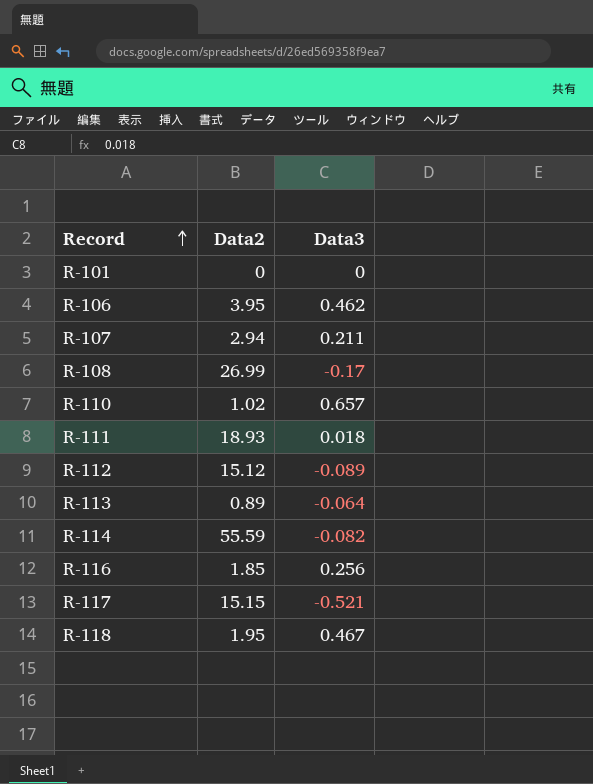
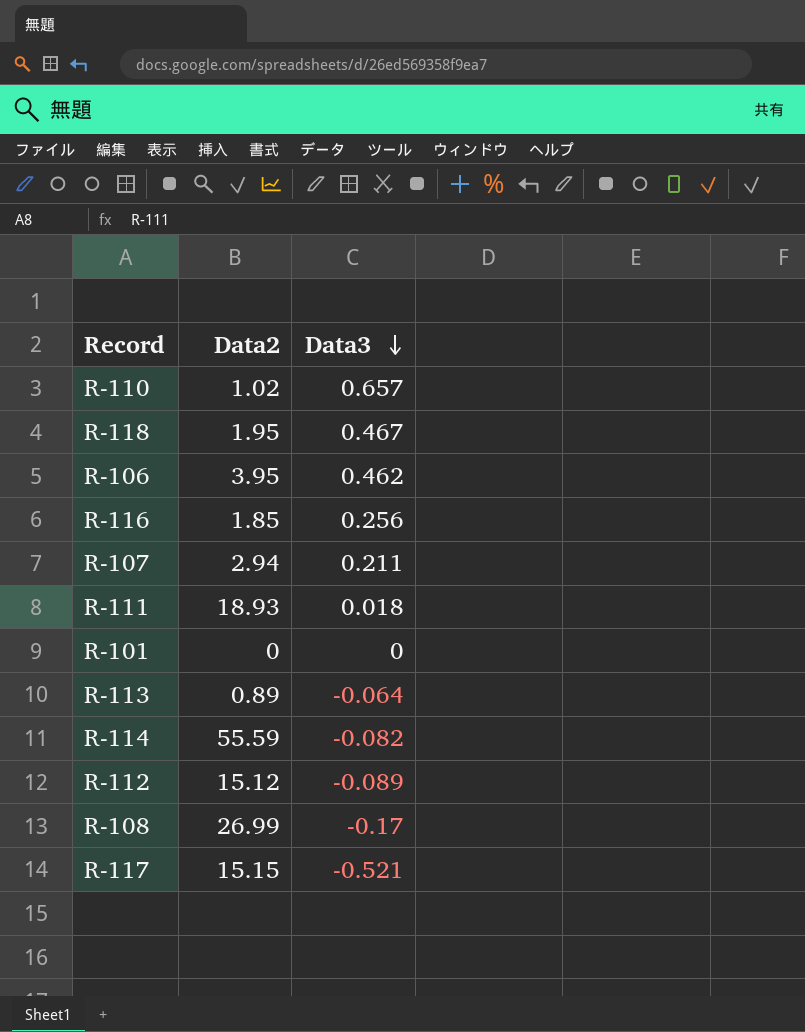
row order: Record ascending -> Data3 descending

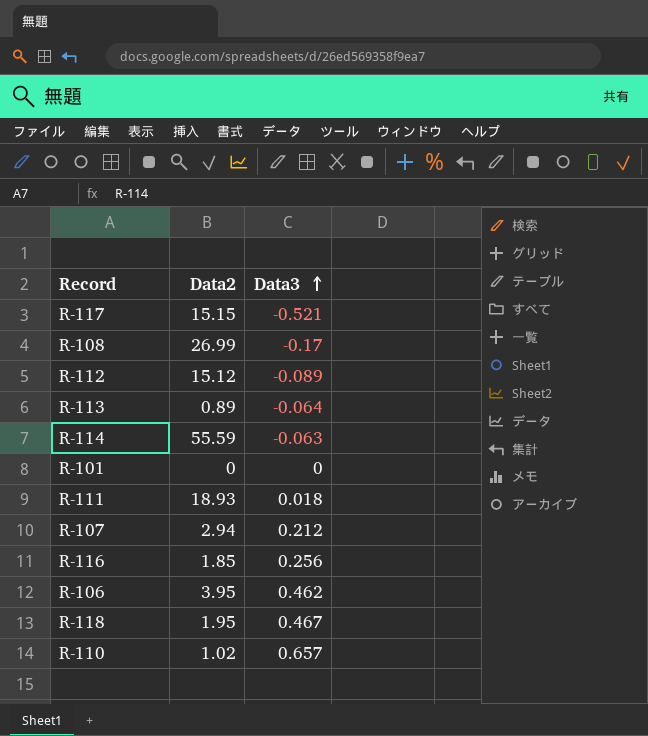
row order: Data3 descending -> Data3 ascending
R-114 | Data3: -0.082 -> -0.063
R-107 | Data3: 0.211 -> 0.212

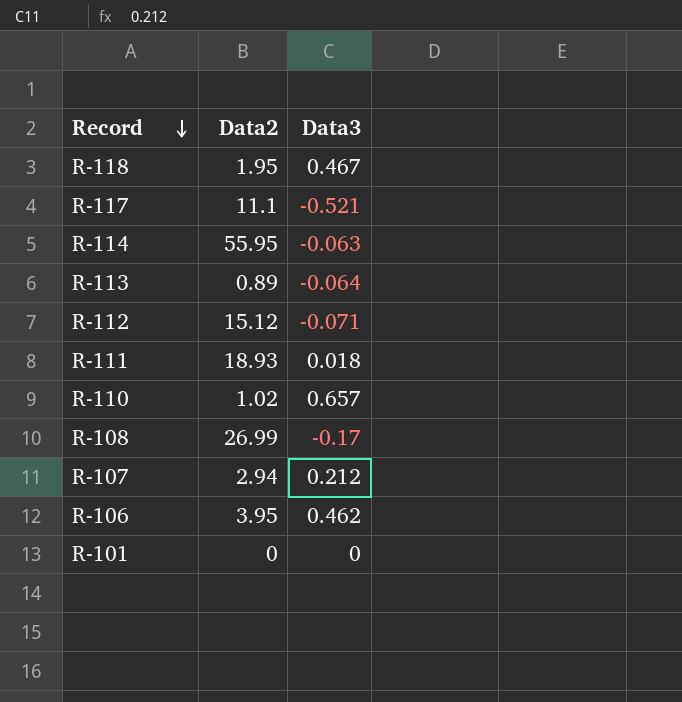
row order: Data3 ascending -> Record descending
row R-116: 1.85 | 0.256 -> none
R-117 | Data2: 15.15 -> 11.1
R-114 | Data2: 55.59 -> 55.95
R-112 | Data3: -0.089 -> -0.071

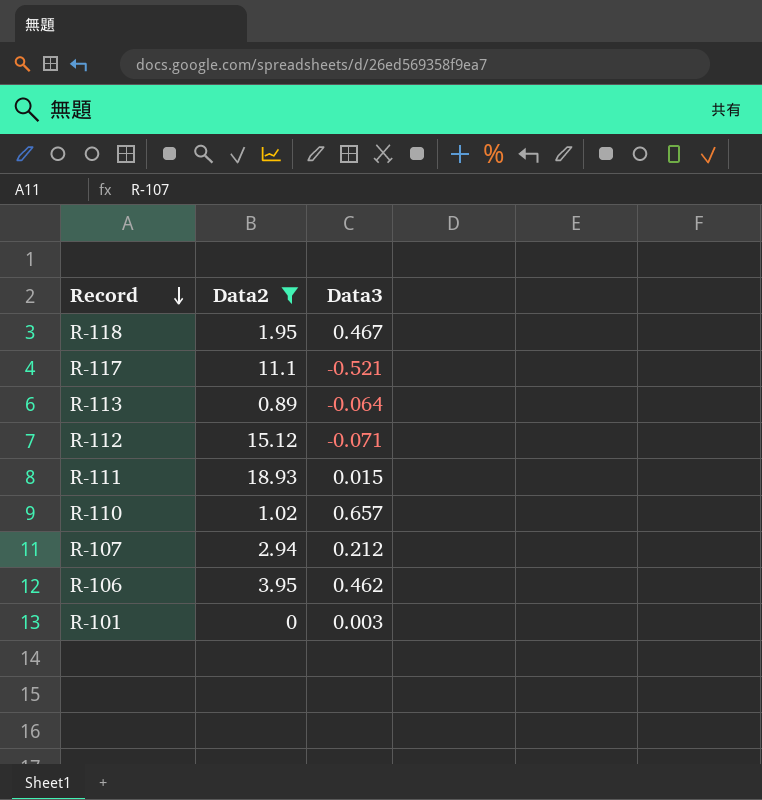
filter: none -> Data2 <= 18.93
R-111 | Data3: 0.018 -> 0.015
R-101 | Data3: 0 -> 0.003

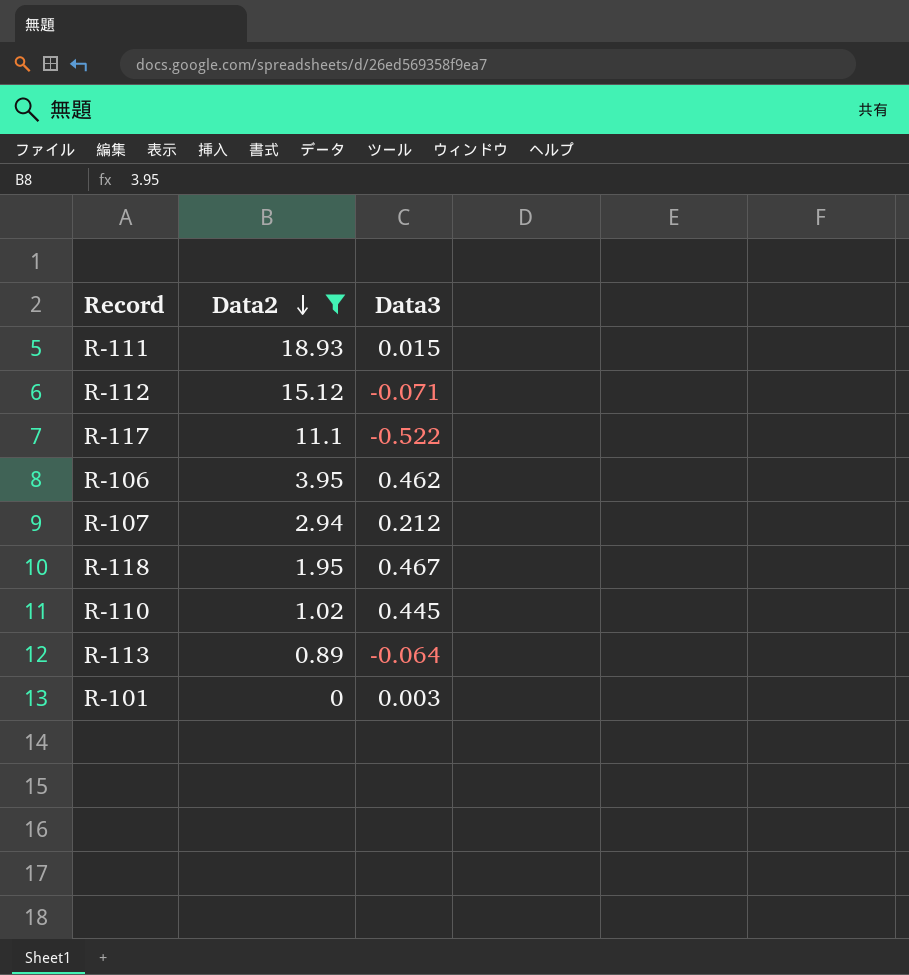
row order: Record descending -> Data2 descending
R-117 | Data3: -0.521 -> -0.522
R-110 | Data3: 0.657 -> 0.445

